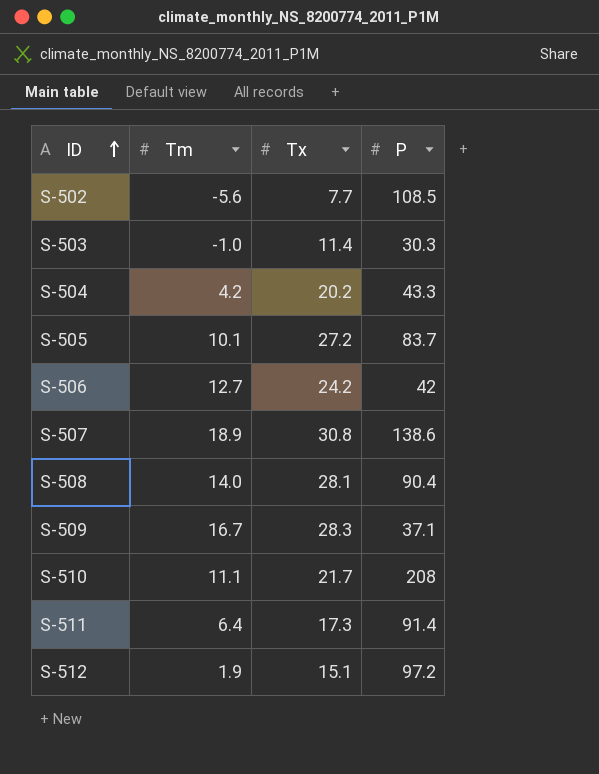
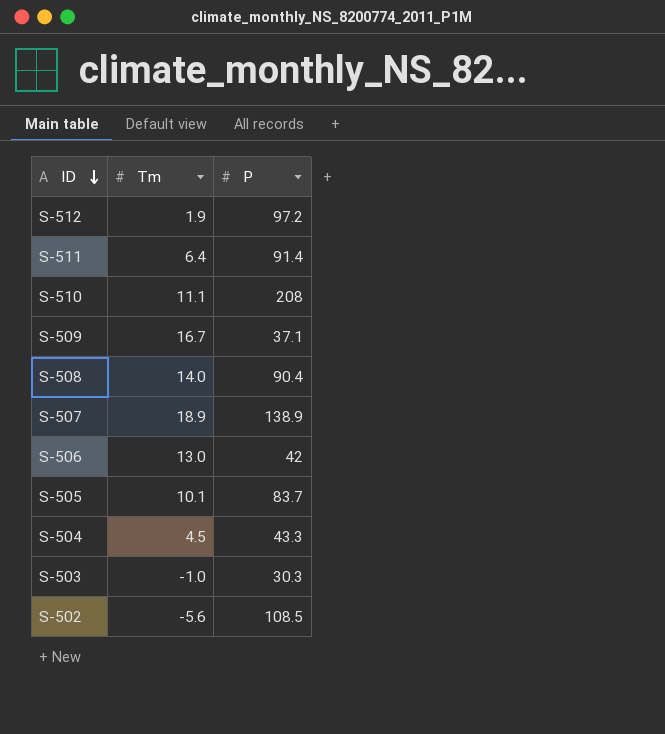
row order: ID ascending -> ID descending
column Tx | position: 3 -> none
S-507 | P: 138.6 -> 138.9
S-506 | Tm: 12.7 -> 13.0
S-504 | Tm: 4.2 -> 4.5

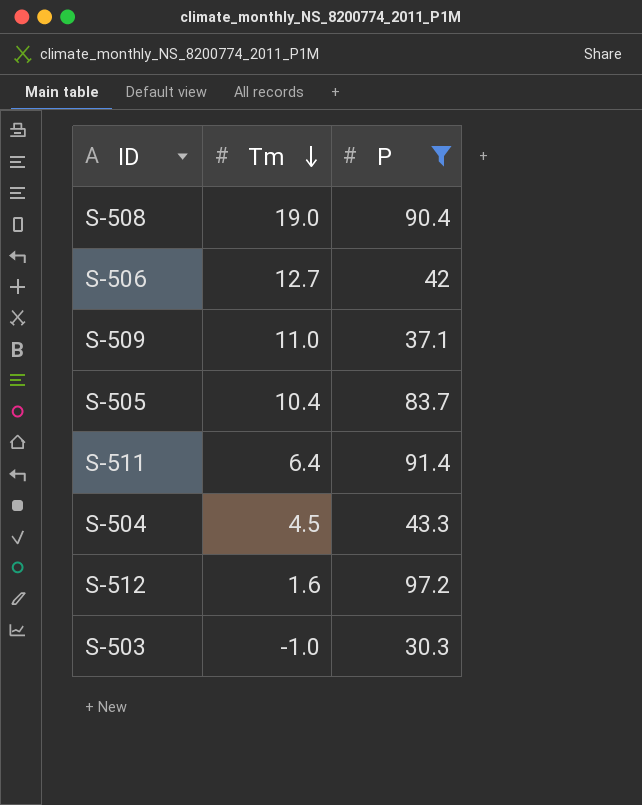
filter: none -> P <= 97.2
row order: ID descending -> Tm descending
S-508 | Tm: 14.0 -> 19.0
S-506 | Tm: 13.0 -> 12.7
S-509 | Tm: 16.7 -> 11.0
S-505 | Tm: 10.1 -> 10.4
S-512 | Tm: 1.9 -> 1.6

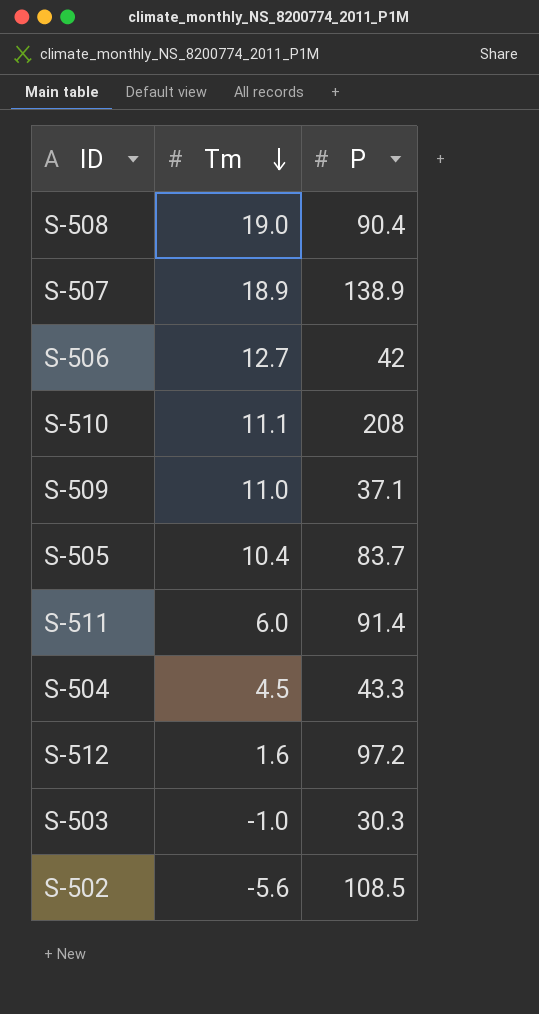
filter: P <= 97.2 -> none
S-511 | Tm: 6.4 -> 6.0

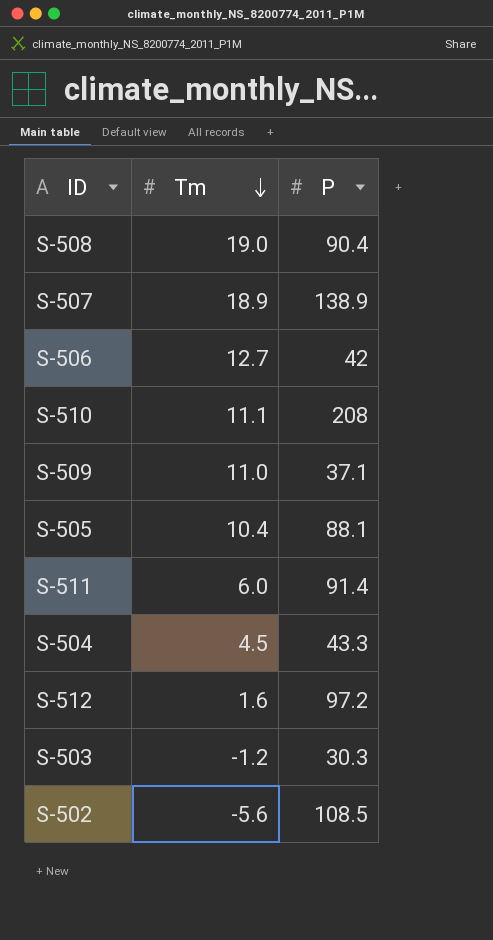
S-505 | P: 83.7 -> 88.1
S-503 | Tm: -1.0 -> -1.2

